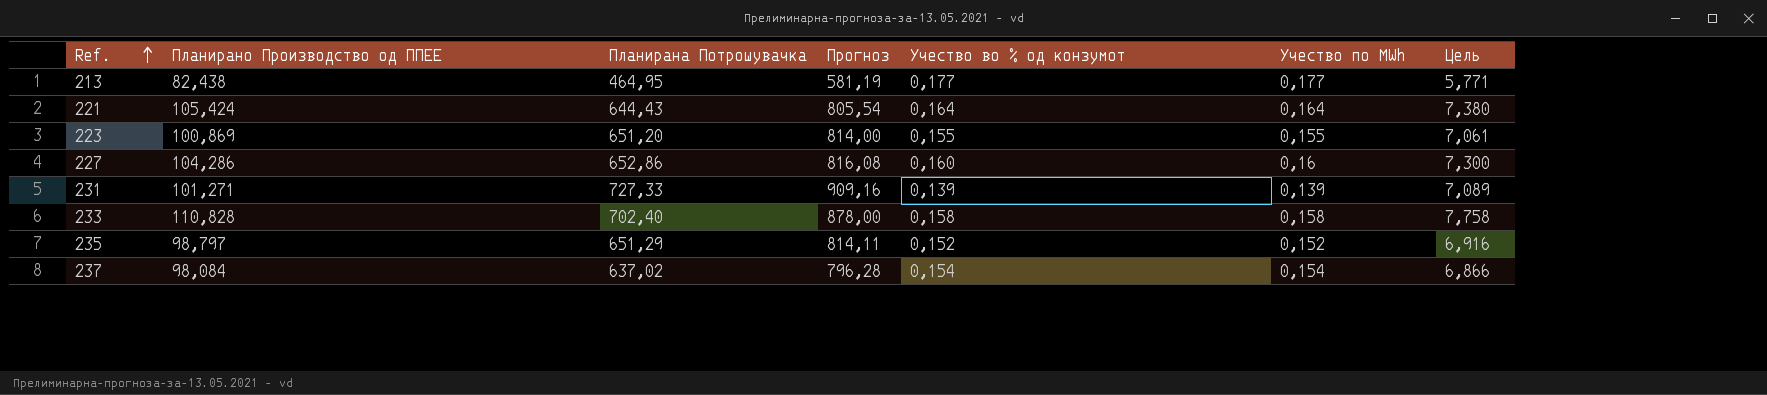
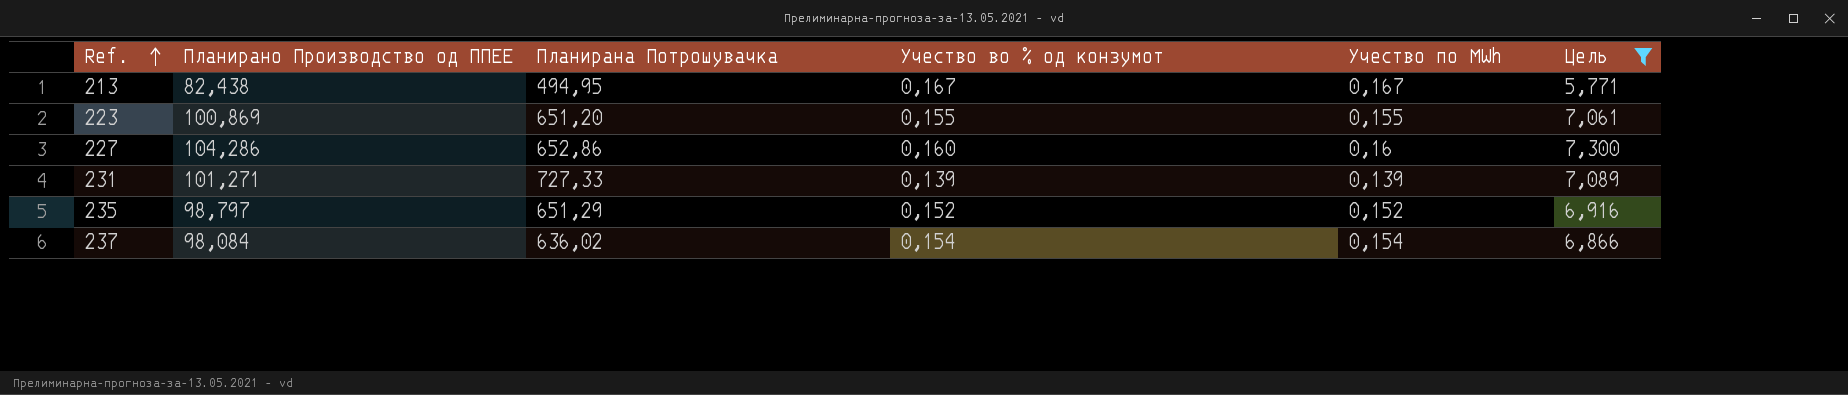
filter: none -> Цель <= 7,300
column Прогноз | formula: [Планирана Потрошувачка] * 1,25 -> none
213 | Планирана Потрошувачка: 464,95 -> 494,95
213 | Учество во % од конзумот: 0,177 -> 0,167
213 | Учество по MWh: 0,177 -> 0,167
237 | Планирана Потрошувачка: 637,02 -> 636,02

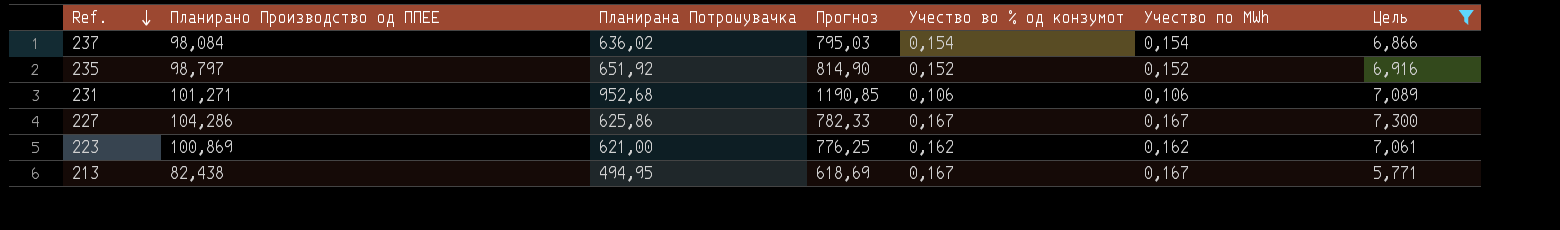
row order: Ref. ascending -> Ref. descending
column Прогноз | formula: none -> [Планирана Потрошувачка] * 1,25
235 | Планирана Потрошувачка: 651,29 -> 651,92
231 | Планирана Потрошувачка: 727,33 -> 952,68
231 | Учество во % од конзумот: 0,139 -> 0,106
231 | Учество по MWh: 0,139 -> 0,106
227 | Планирана Потрошувачка: 652,86 -> 625,86
227 | Учество во % од конзумот: 0,160 -> 0,167
227 | Учество по MWh: 0,16 -> 0,167
223 | Планирана Потрошувачка: 651,20 -> 621,00
223 | Учество во % од конзумот: 0,155 -> 0,162
223 | Учество по MWh: 0,155 -> 0,162

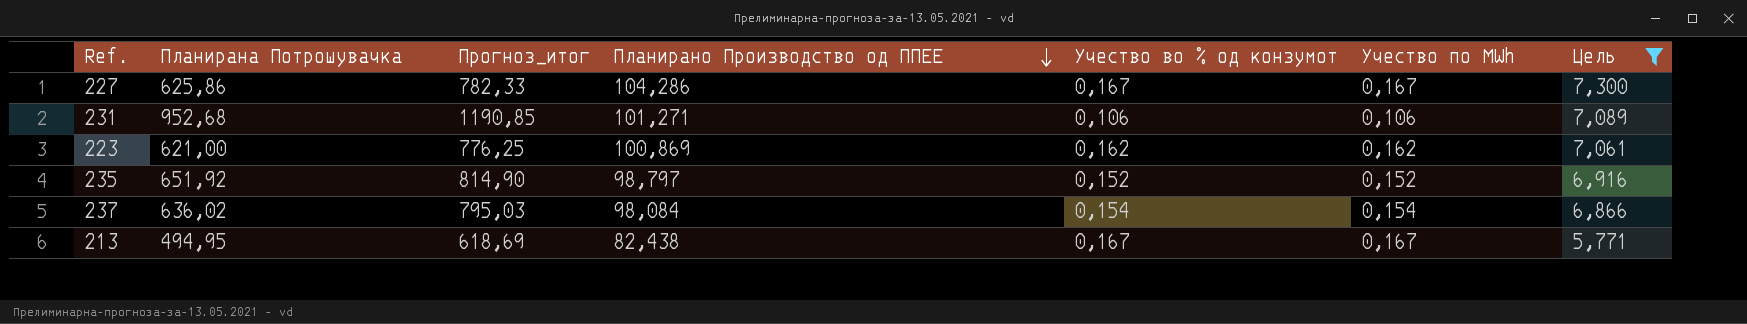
row order: Ref. descending -> Планирано Производство од ППЕЕ descending
column name: Прогноз -> Прогноз_итог
column Планирано Производство од ППЕЕ | position: 2 -> 4

